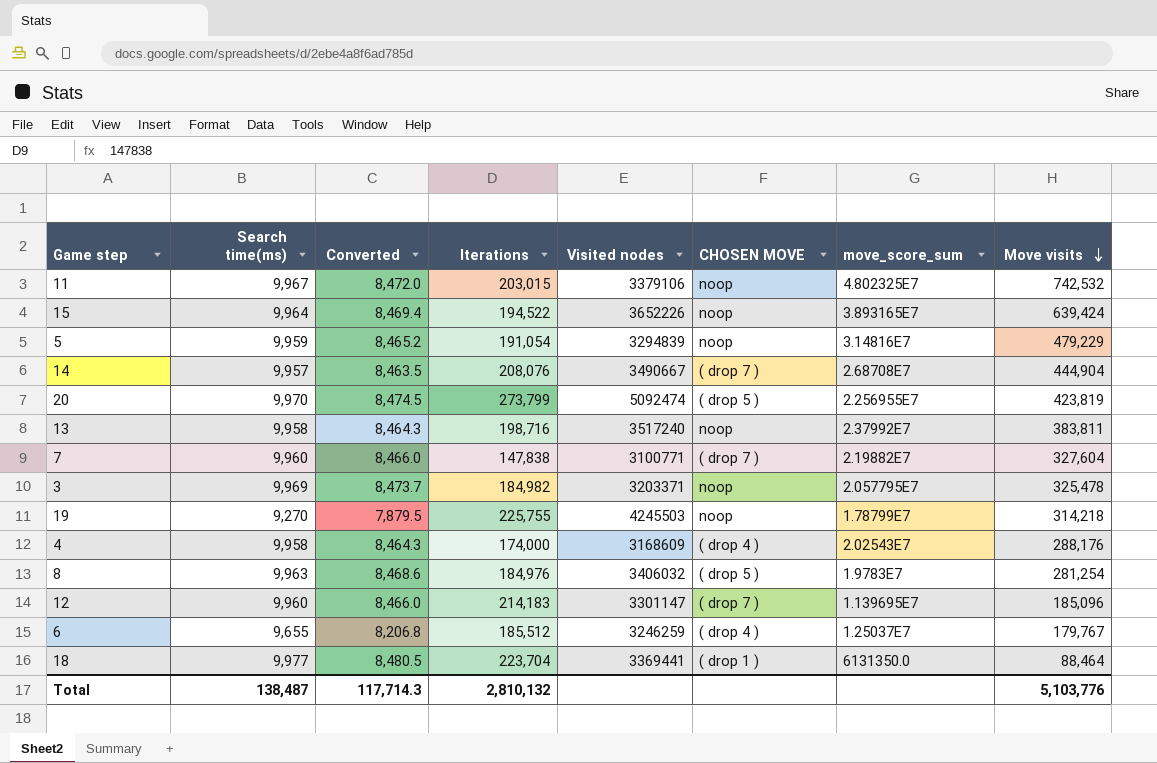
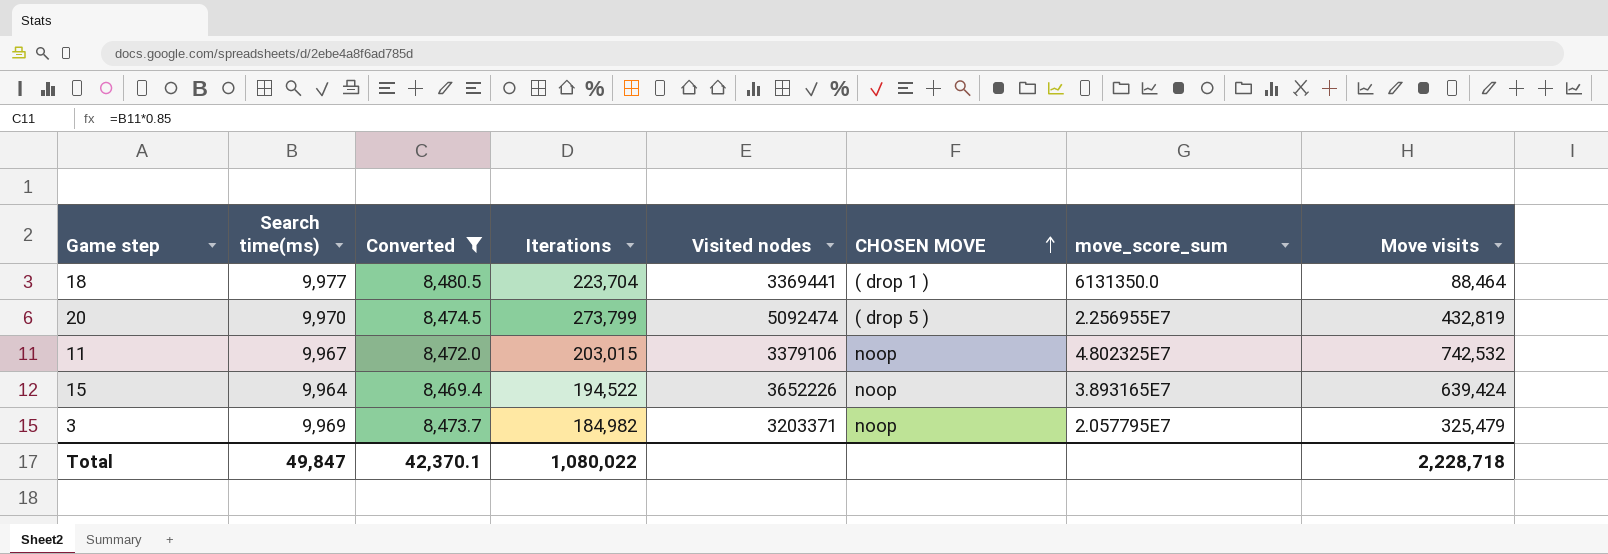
filter: none -> Converted >= 8,469.4
row order: Move visits descending -> CHOSEN MOVE ascending
20 | Move visits: 423,819 -> 432,819
3 | Move visits: 325,478 -> 325,479
Total | Search time(ms): 138,487 -> 49,847
Total | Converted: 117,714.3 -> 42,370.1
Total | Iterations: 2,810,132 -> 1,080,022
Total | Move visits: 5,103,776 -> 2,228,718

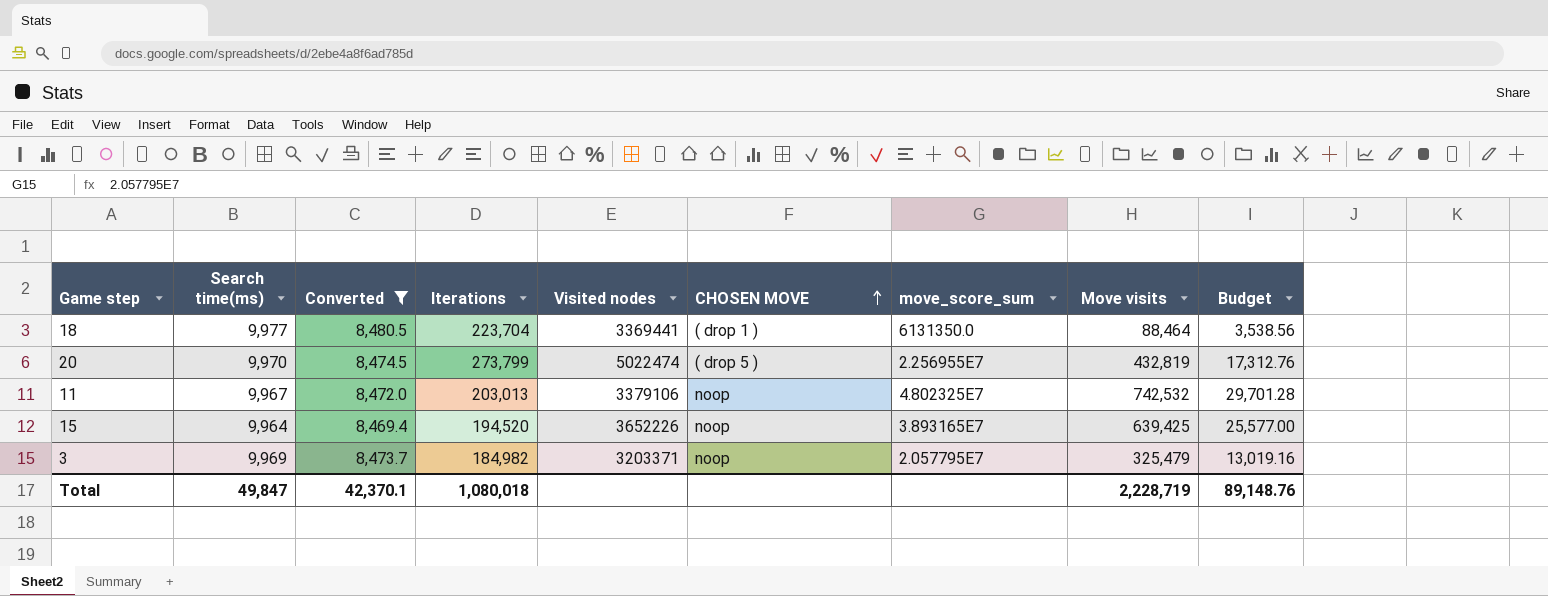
column Budget | formula: none -> [Move visits] * 0.04
20 | Visited nodes: 5092474 -> 5022474
11 | Iterations: 203,015 -> 203,013
15 | Iterations: 194,522 -> 194,520
15 | Move visits: 639,424 -> 639,425
Total | Iterations: 1,080,022 -> 1,080,018
Total | Move visits: 2,228,718 -> 2,228,719

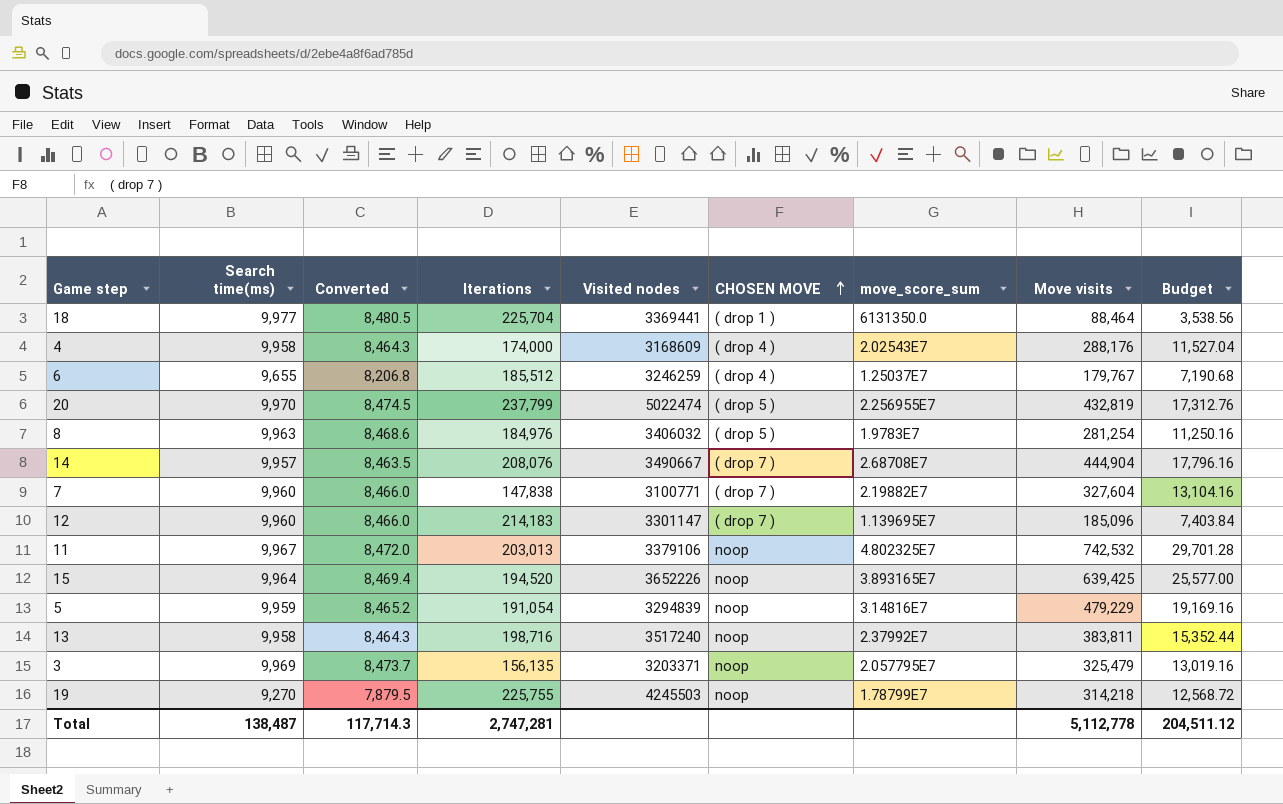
filter: Converted >= 8,469.4 -> none
18 | Iterations: 223,704 -> 225,704
20 | Iterations: 273,799 -> 237,799
3 | Iterations: 184,982 -> 156,135
Total | Search time(ms): 49,847 -> 138,487
Total | Converted: 42,370.1 -> 117,714.3
Total | Iterations: 1,080,018 -> 2,747,281
Total | Move visits: 2,228,719 -> 5,112,778
Total | Budget: 89,148.76 -> 204,511.12

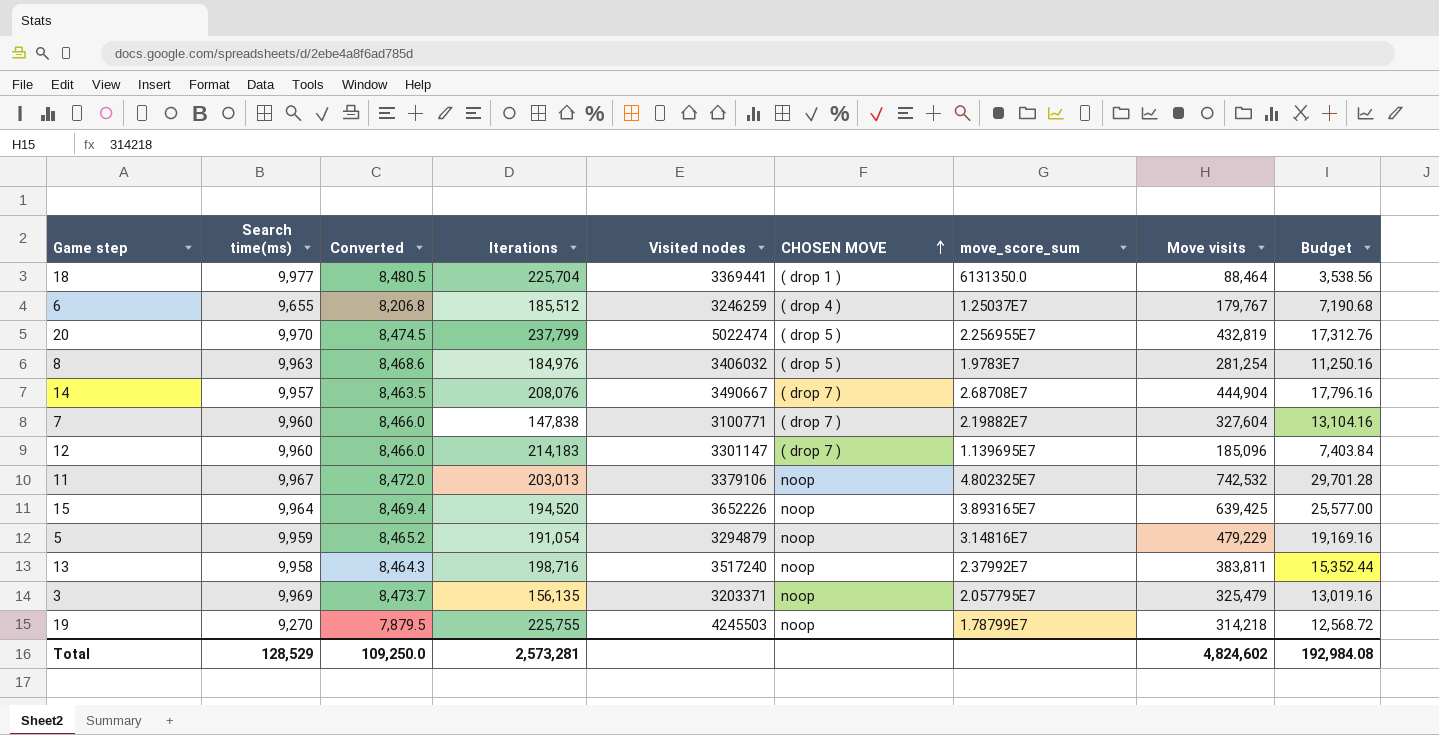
row 4: 9,958 | 8,464.3 | 174,000 | 3168609 | ( drop 4 ) | 2.02543E7 | 288,176 | 11,527.04 -> none
5 | Visited nodes: 3294839 -> 3294879
Total | Search time(ms): 138,487 -> 128,529
Total | Converted: 117,714.3 -> 109,250.0
Total | Iterations: 2,747,281 -> 2,573,281
Total | Move visits: 5,112,778 -> 4,824,602
Total | Budget: 204,511.12 -> 192,984.08

